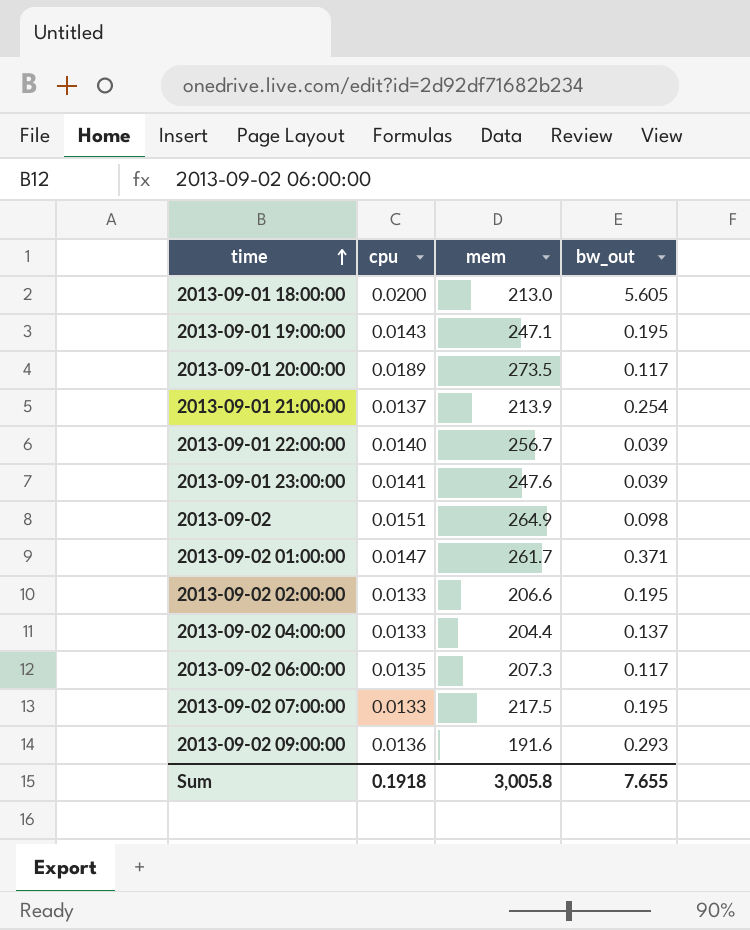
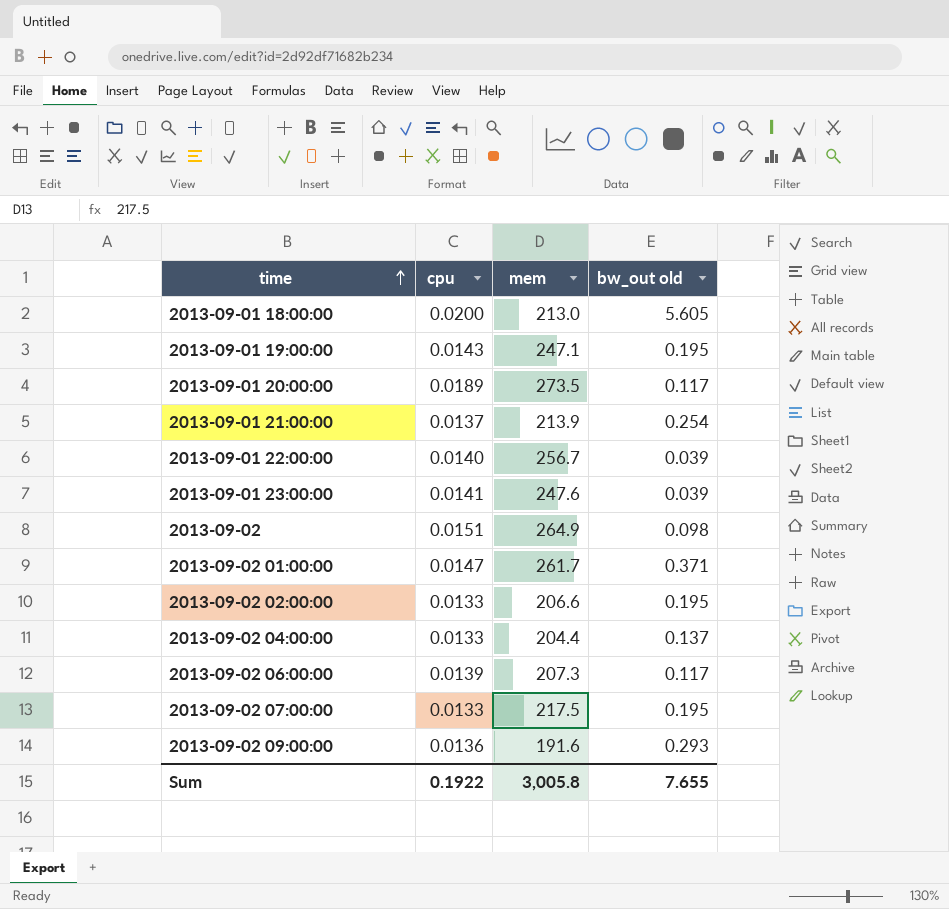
column name: bw_out -> bw_out old
2013-09-02 06:00:00 | cpu: 0.0135 -> 0.0139
Sum | cpu: 0.1918 -> 0.1922

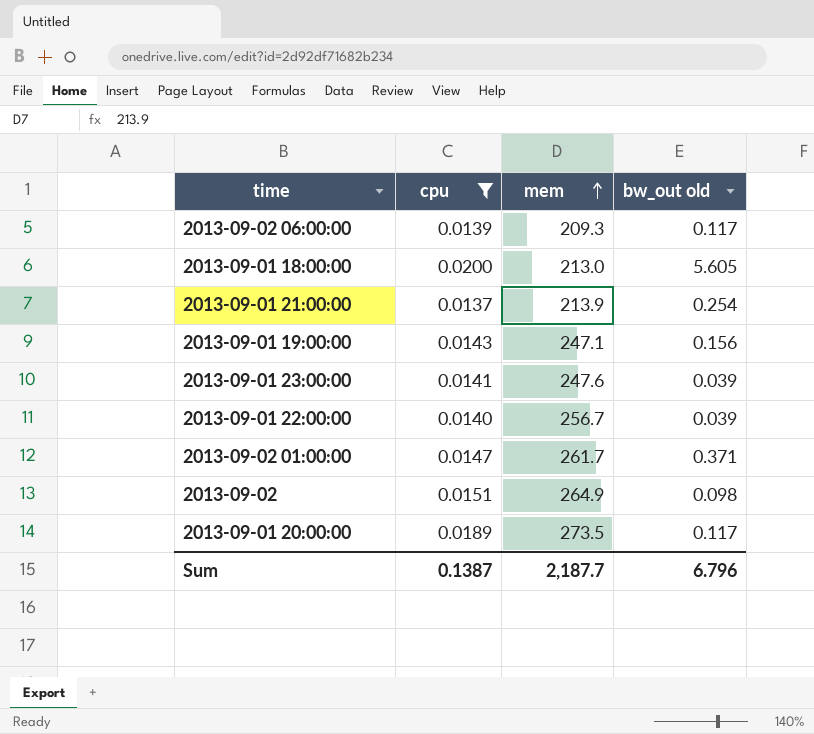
filter: none -> cpu >= 0.0137
row order: time ascending -> mem ascending
2013-09-02 06:00:00 | mem: 207.3 -> 209.3
2013-09-01 19:00:00 | bw_out old: 0.195 -> 0.156
Sum | cpu: 0.1922 -> 0.1387
Sum | mem: 3,005.8 -> 2,187.7
Sum | bw_out old: 7.655 -> 6.796

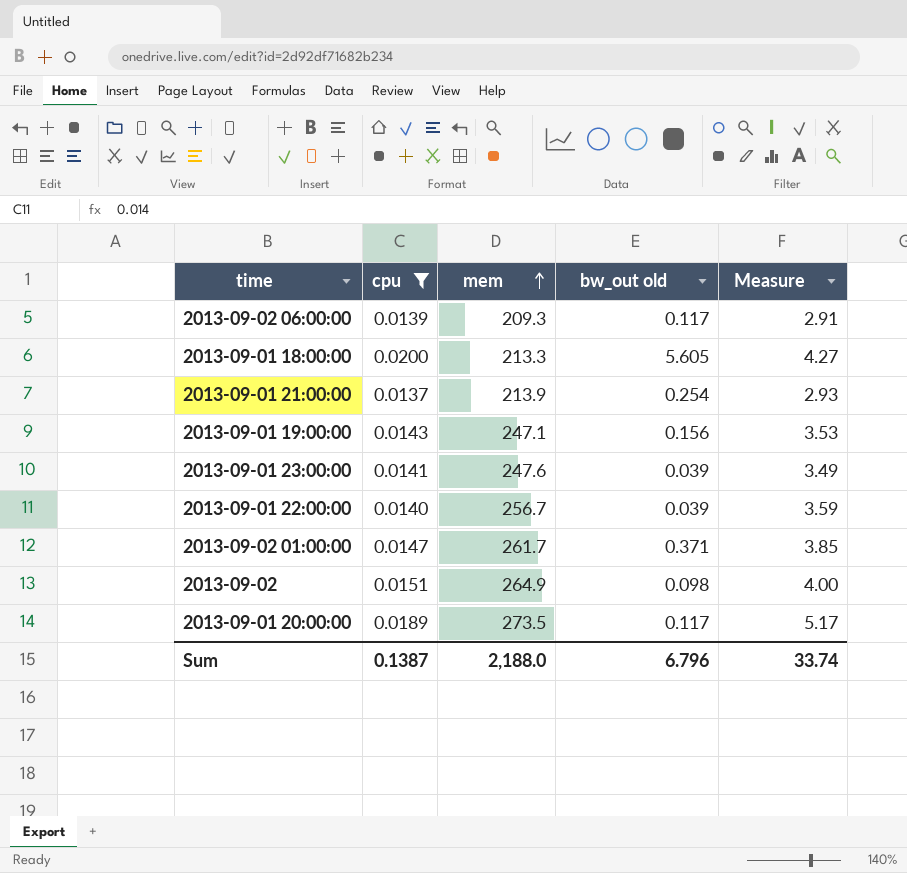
column Measure | formula: none -> [cpu] * [mem]
2013-09-01 18:00:00 | mem: 213.0 -> 213.3
Sum | mem: 2,187.7 -> 2,188.0

